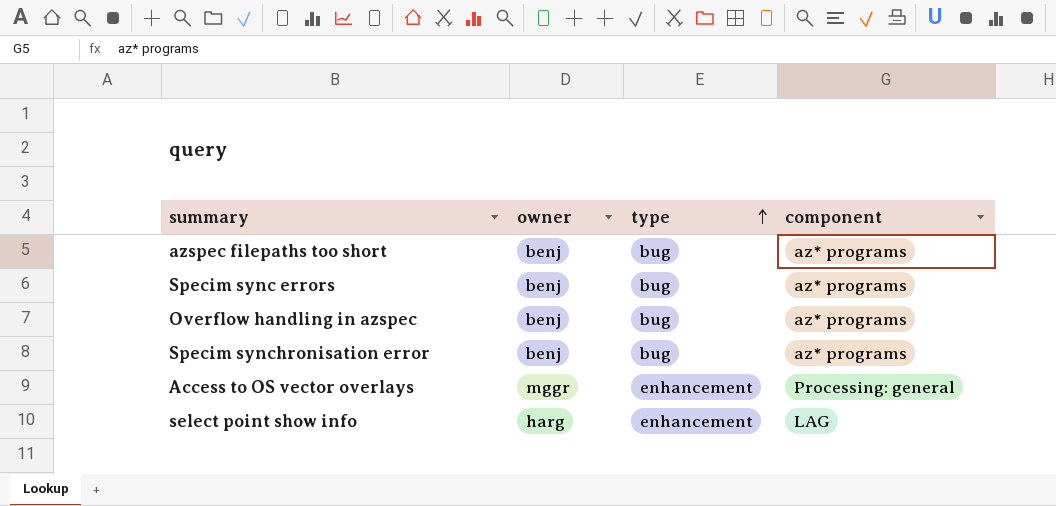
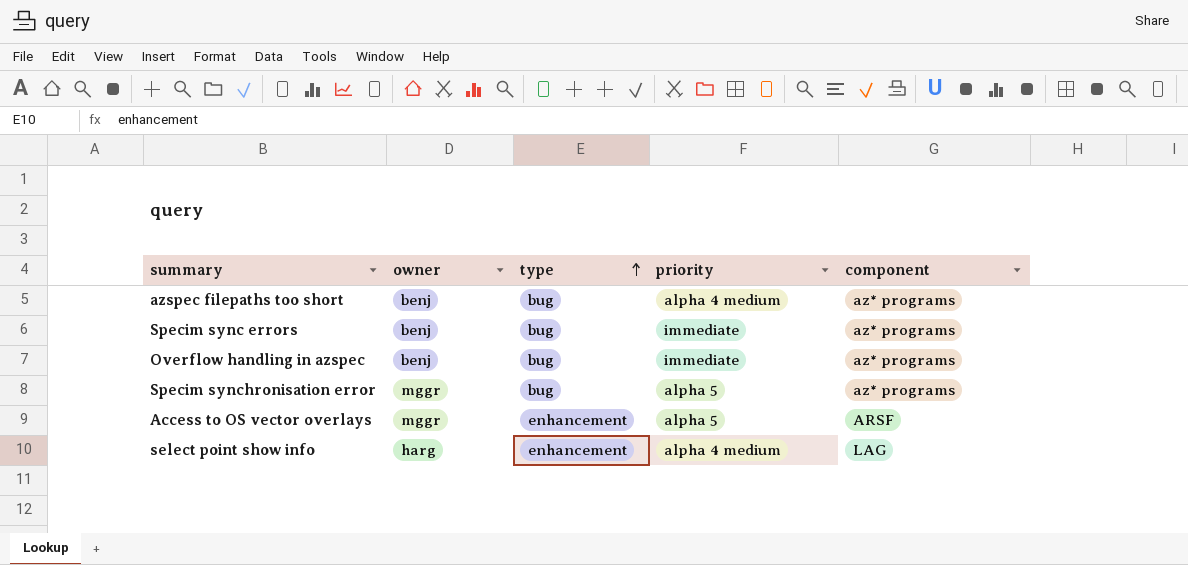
column priority | position: none -> 4
Specim synchronisation error | owner: benj -> mggr
Access to OS vector overlays | component: Processing: general -> ARSF

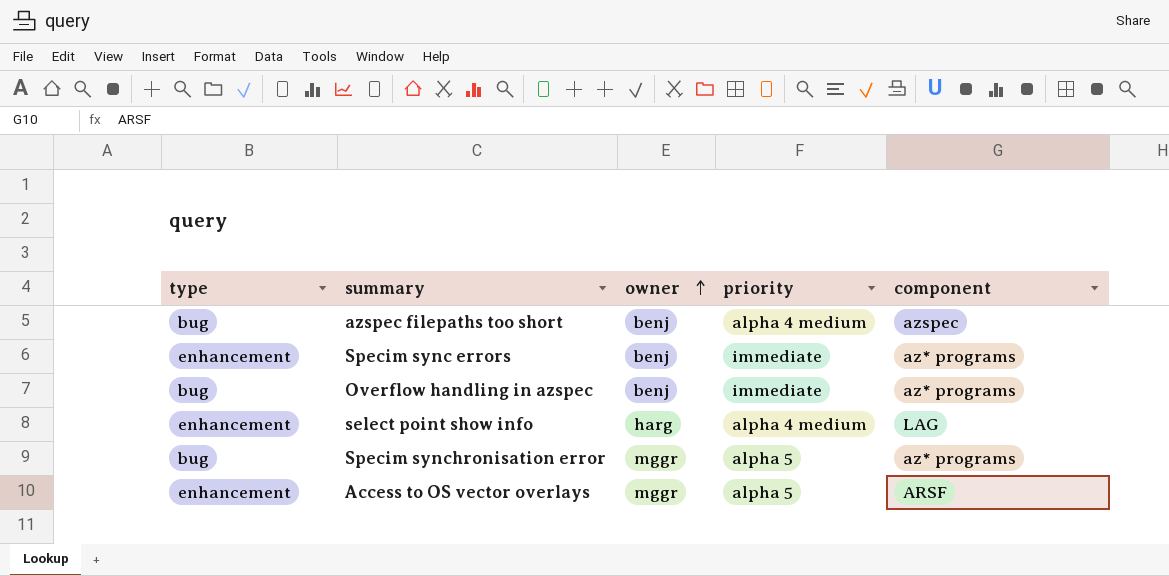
row order: type ascending -> owner ascending
column type | position: 3 -> 1
azspec filepaths too short | component: az* programs -> azspec
Specim sync errors | type: bug -> enhancement

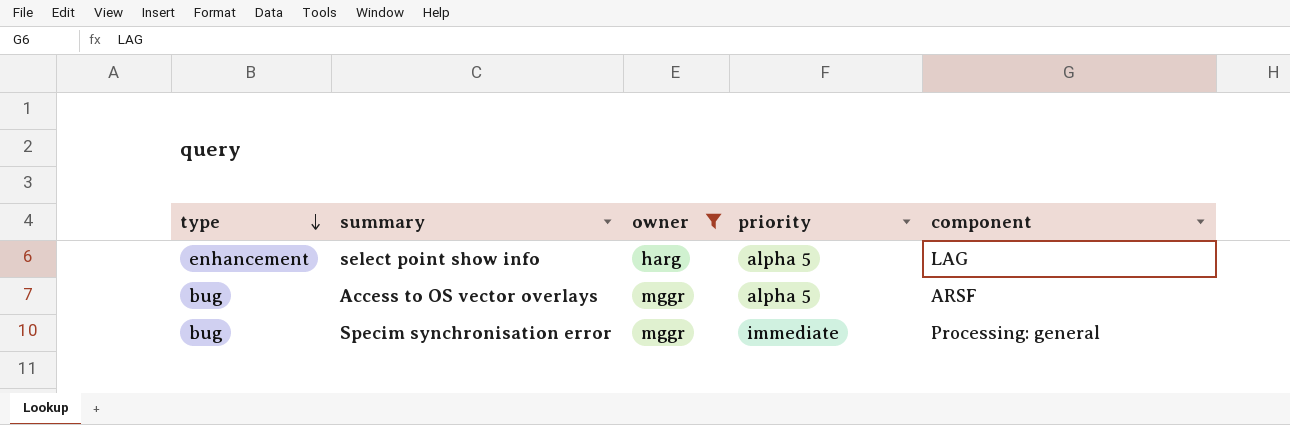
filter: none -> owner != benj
row order: owner ascending -> type descending
select point show info | priority: alpha 4 medium -> alpha 5
Access to OS vector overlays | type: enhancement -> bug
Specim synchronisation error | priority: alpha 5 -> immediate
Specim synchronisation error | component: az* programs -> Processing: general

